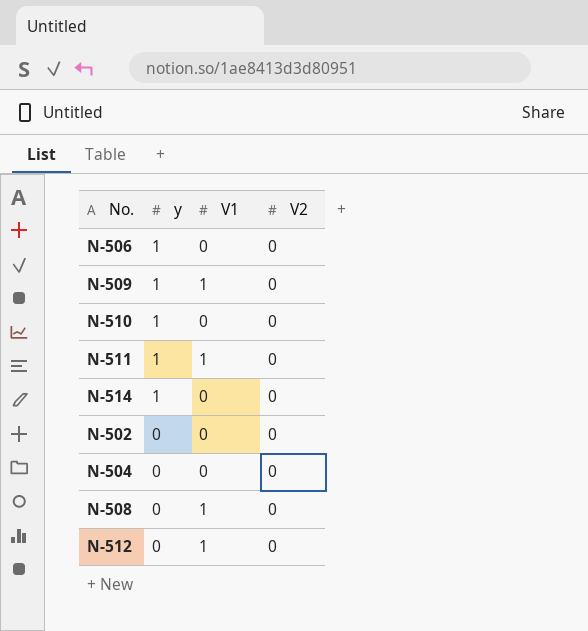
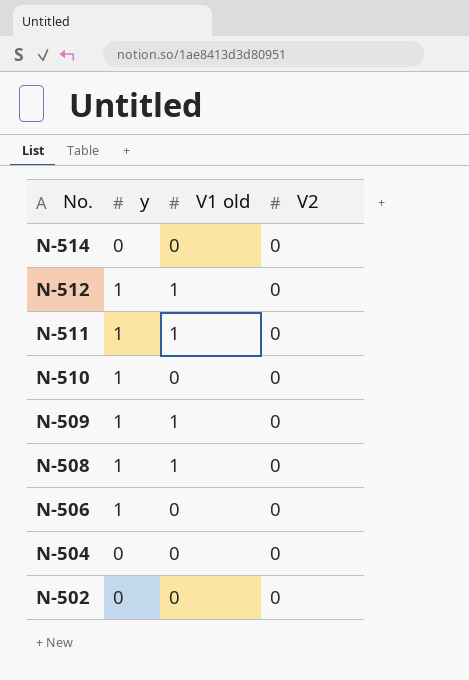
row order: y descending -> No. descending
column name: V1 -> V1 old
N-514 | y: 1 -> 0
N-512 | y: 0 -> 1
N-508 | y: 0 -> 1

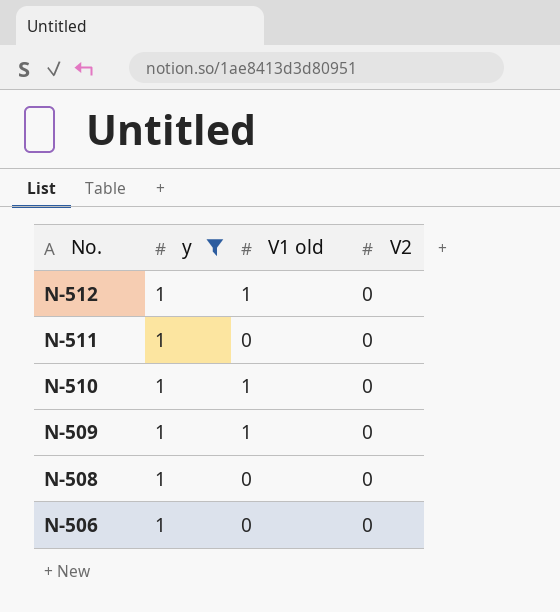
filter: none -> y = 1
N-511 | V1 old: 1 -> 0
N-510 | V1 old: 0 -> 1
N-508 | V1 old: 1 -> 0

